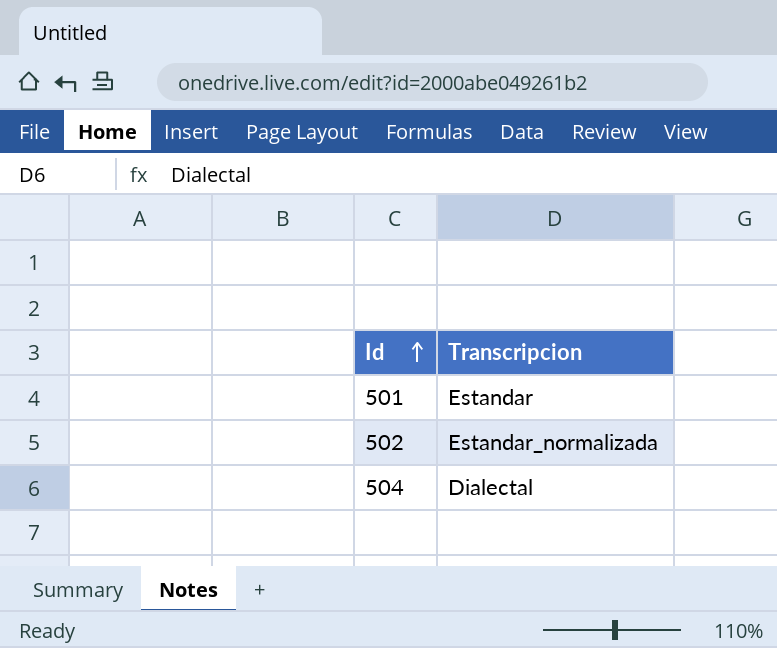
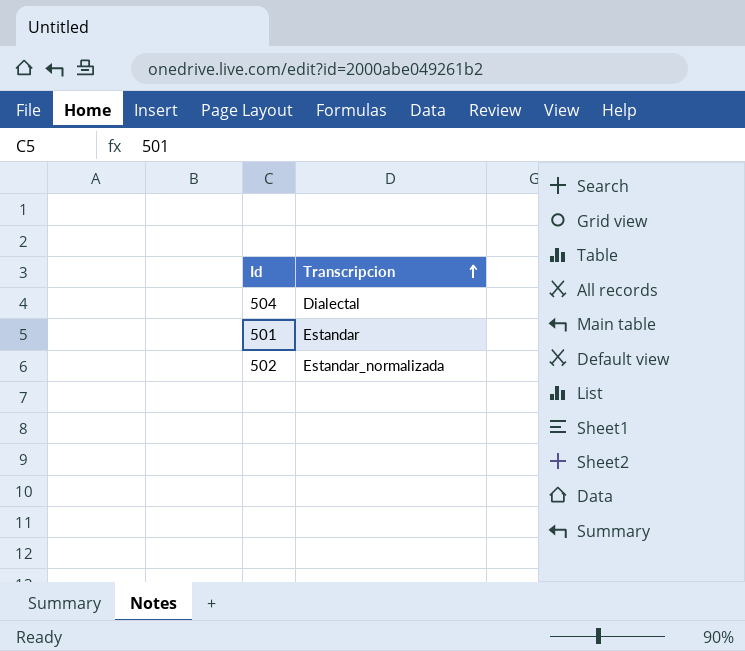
row order: Id ascending -> Transcripcion ascending

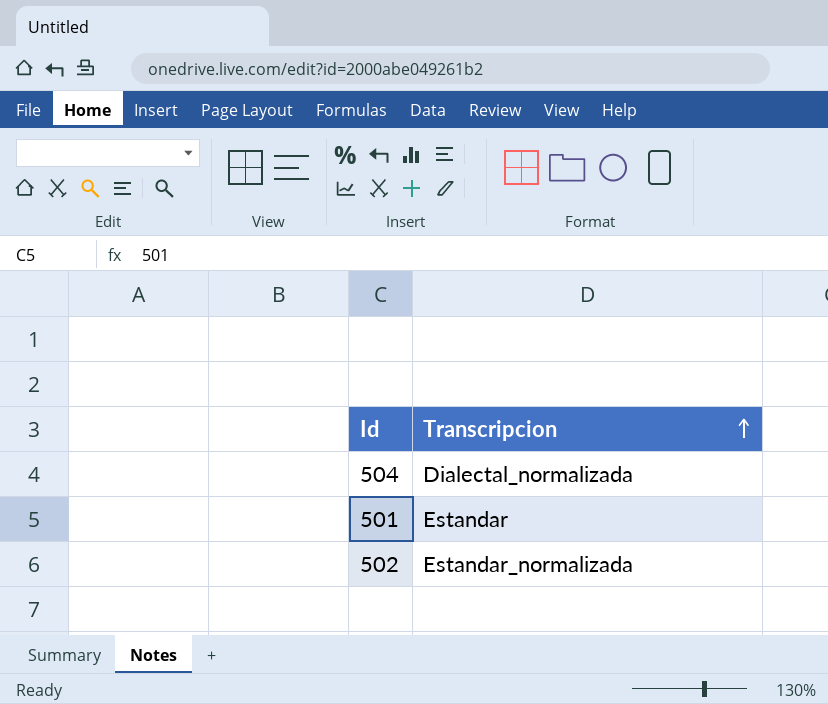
504 | Transcripcion: Dialectal -> Dialectal_normalizada

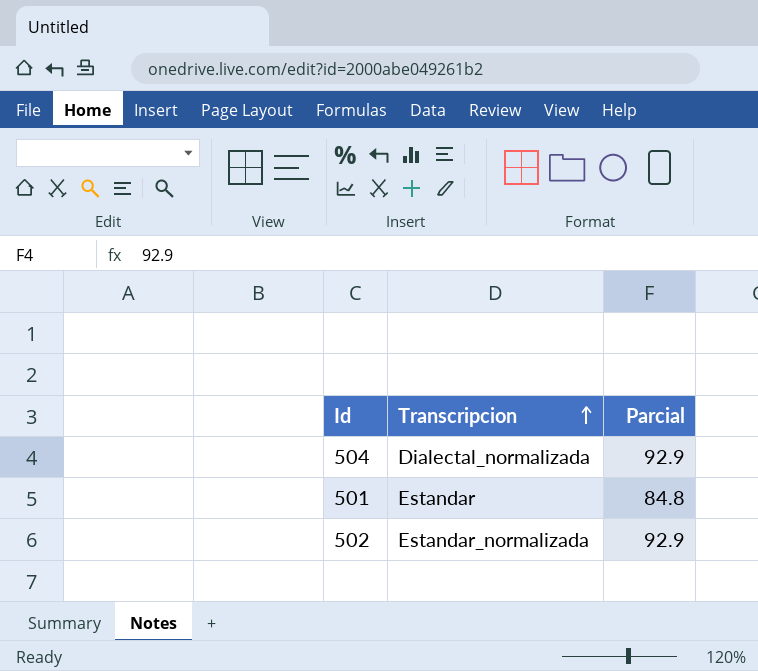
column Parcial | position: none -> 3

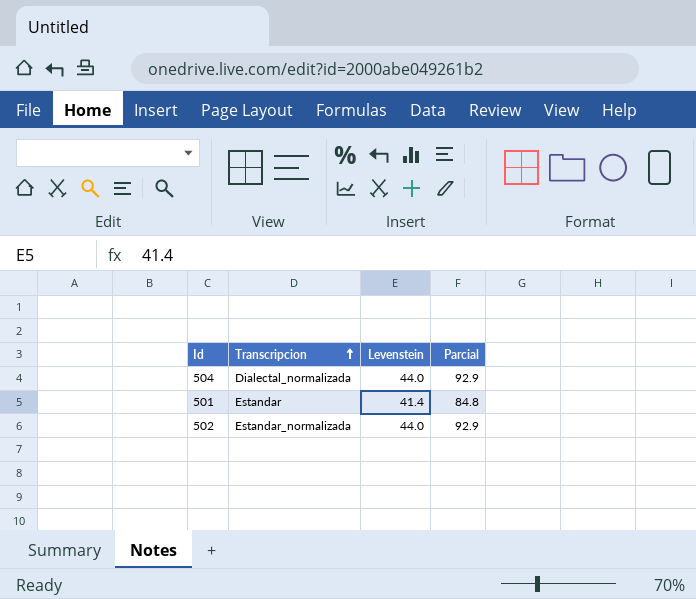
column Levenstein | position: none -> 3

